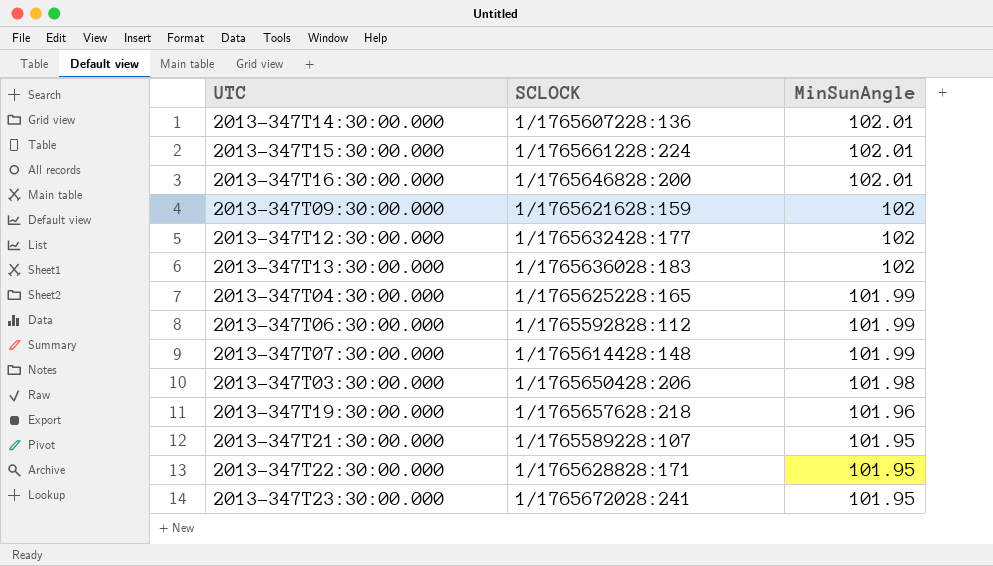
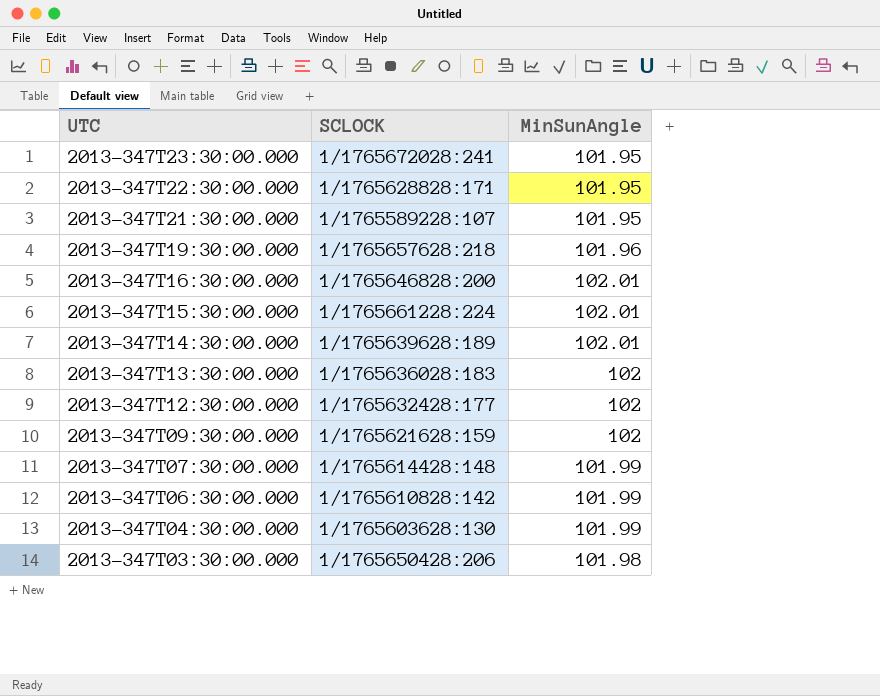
row order: MinSunAngle descending -> UTC descending
2013-347T14:30:00.000 | SCLOCK: 1/1765607228:136 -> 1/1765639628:189
2013-347T06:30:00.000 | SCLOCK: 1/1765592828:112 -> 1/1765610828:142
2013-347T04:30:00.000 | SCLOCK: 1/1765625228:165 -> 1/1765603628:130

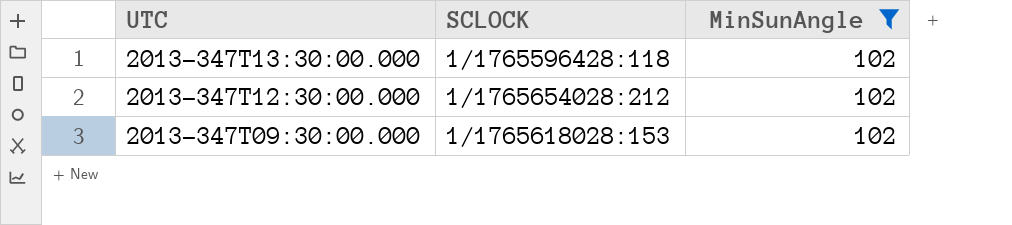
filter: none -> MinSunAngle = 102
2013-347T13:30:00.000 | SCLOCK: 1/1765636028:183 -> 1/1765596428:118
2013-347T12:30:00.000 | SCLOCK: 1/1765632428:177 -> 1/1765654028:212
2013-347T09:30:00.000 | SCLOCK: 1/1765621628:159 -> 1/1765618028:153

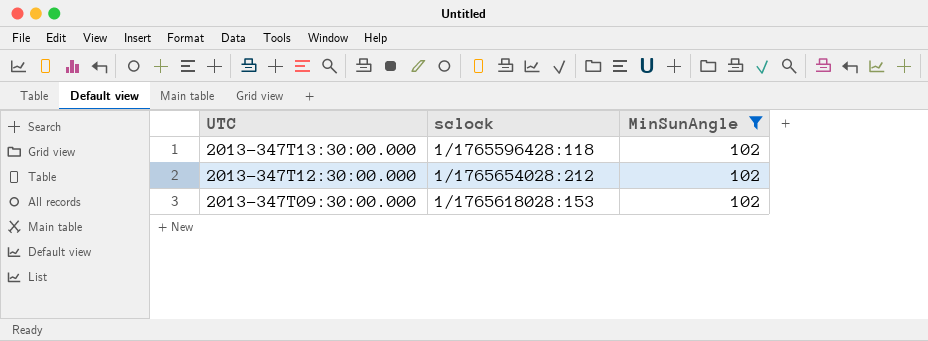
column name: SCLOCK -> sclock

